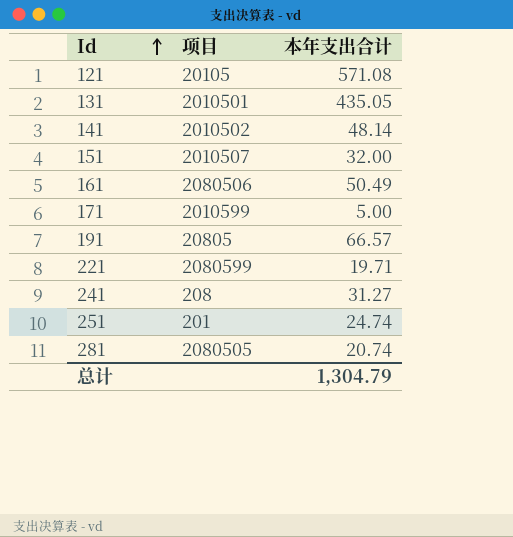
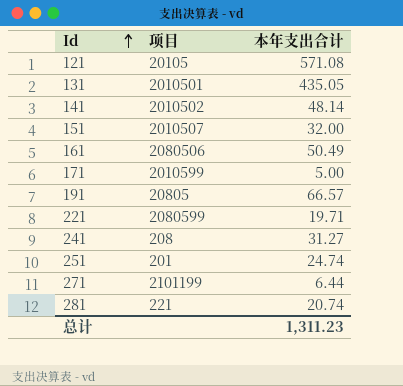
row 271: none -> 2101199 | 6.44
281 | 项目: 2080505 -> 221
总计 | 本年支出合计: 1,304.79 -> 1,311.23

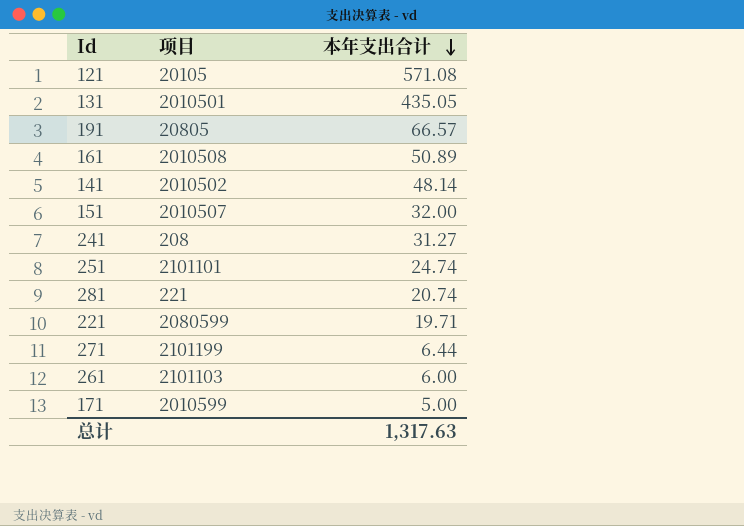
row order: Id ascending -> 本年支出合计 descending
161 | 项目: 2080506 -> 2010508
161 | 本年支出合计: 50.49 -> 50.89
251 | 项目: 201 -> 2101101
row 261: none -> 2101103 | 6.00
总计 | 本年支出合计: 1,311.23 -> 1,317.63

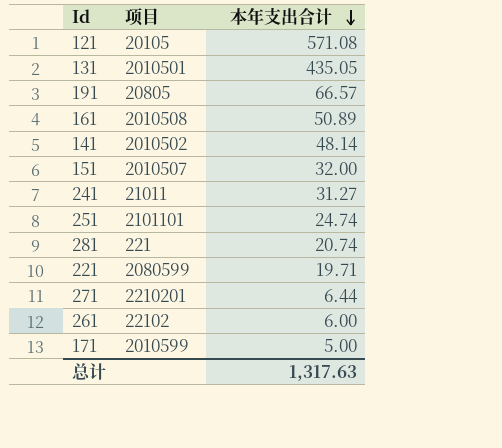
241 | 项目: 208 -> 21011
271 | 项目: 2101199 -> 2210201
261 | 项目: 2101103 -> 22102

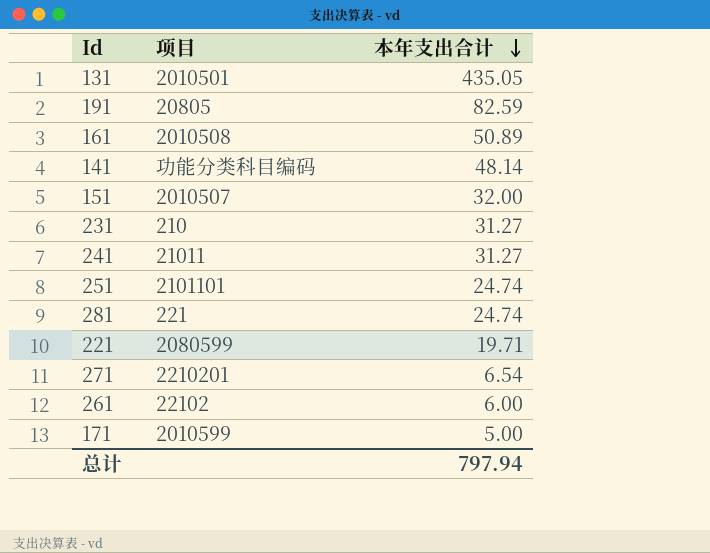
row 121: 20105 | 571.08 -> none
191 | 本年支出合计: 66.57 -> 82.59
141 | 项目: 2010502 -> 功能分类科目编码
row 231: none -> 210 | 31.27
281 | 本年支出合计: 20.74 -> 24.74
271 | 本年支出合计: 6.44 -> 6.54
总计 | 本年支出合计: 1,317.63 -> 797.94

